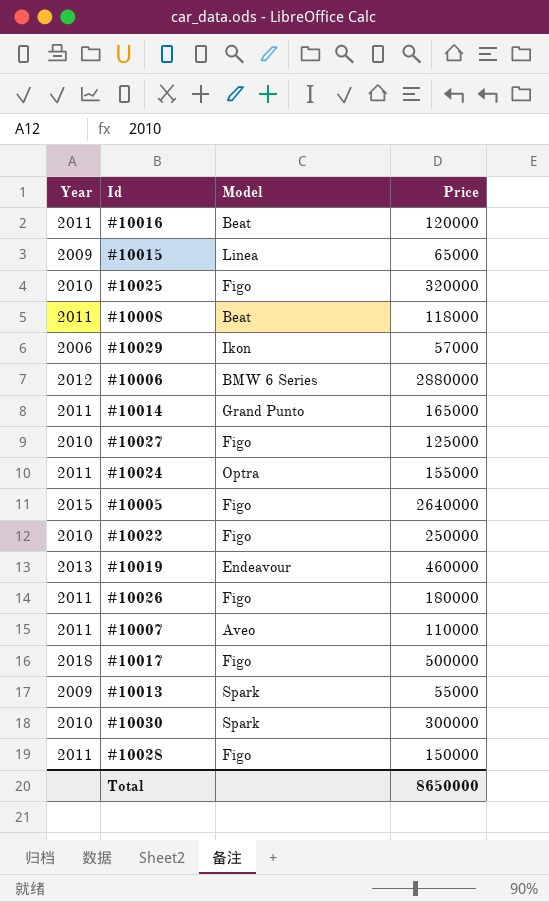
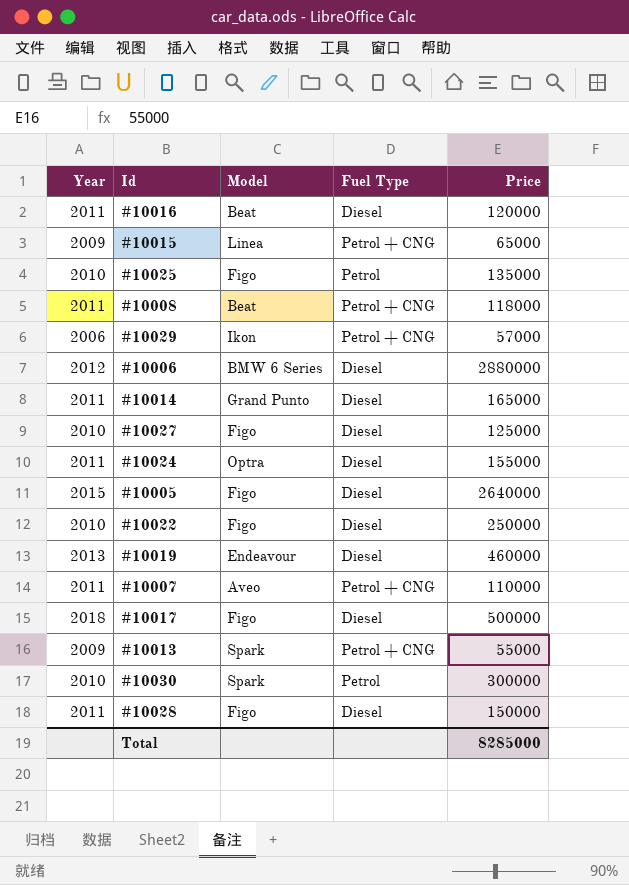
column Fuel Type | position: none -> 4
row #10026: 2011 | Figo | 180000 -> none
#10025 | Price: 320000 -> 135000
Total | Price: 8650000 -> 8285000

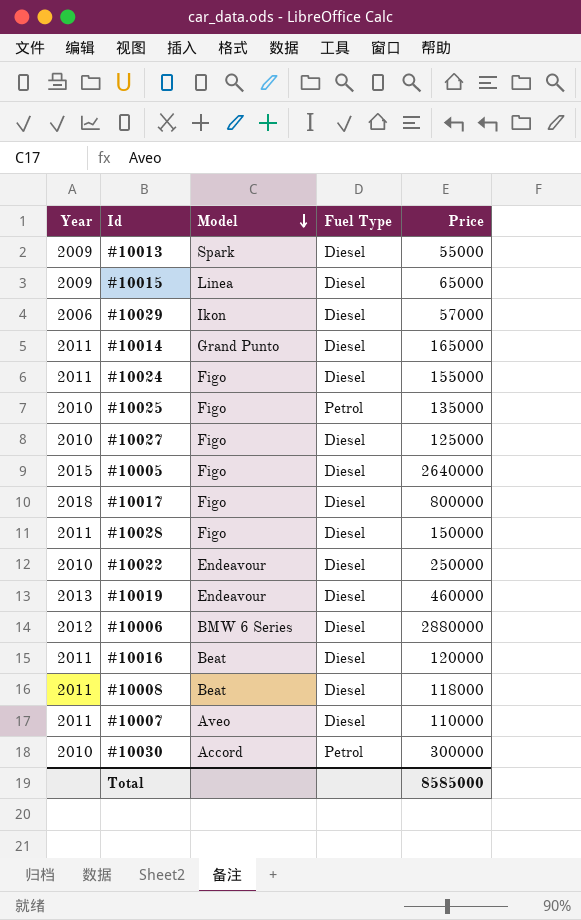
row order: none -> Model descending
#10013 | Fuel Type: Petrol + CNG -> Diesel
#10015 | Fuel Type: Petrol + CNG -> Diesel
#10029 | Fuel Type: Petrol + CNG -> Diesel
#10024 | Model: Optra -> Figo
#10017 | Price: 500000 -> 800000
#10022 | Model: Figo -> Endeavour
#10008 | Fuel Type: Petrol + CNG -> Diesel
#10007 | Fuel Type: Petrol + CNG -> Diesel
#10030 | Model: Spark -> Accord
Total | Price: 8285000 -> 8585000

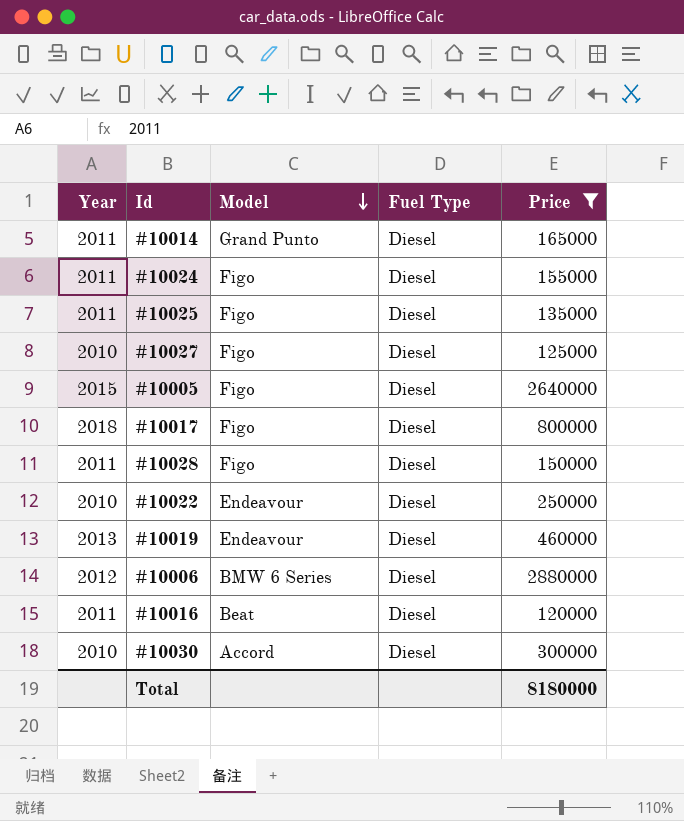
filter: none -> Price >= 120000
#10025 | Year: 2010 -> 2011
#10025 | Fuel Type: Petrol -> Diesel
#10030 | Fuel Type: Petrol -> Diesel
Total | Price: 8585000 -> 8180000

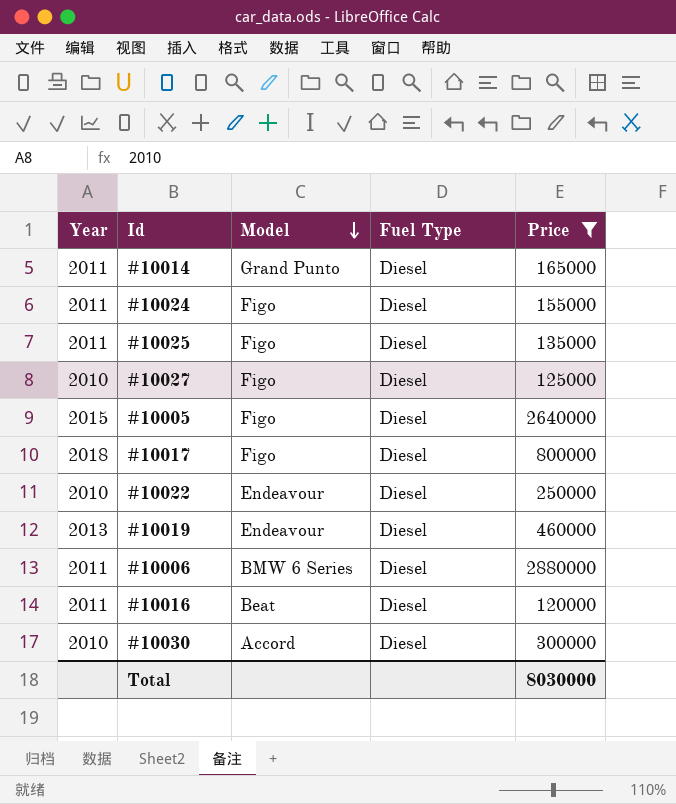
row #10028: 2011 | Figo | Diesel | 150000 -> none
#10006 | Year: 2012 -> 2011
Total | Price: 8180000 -> 8030000

